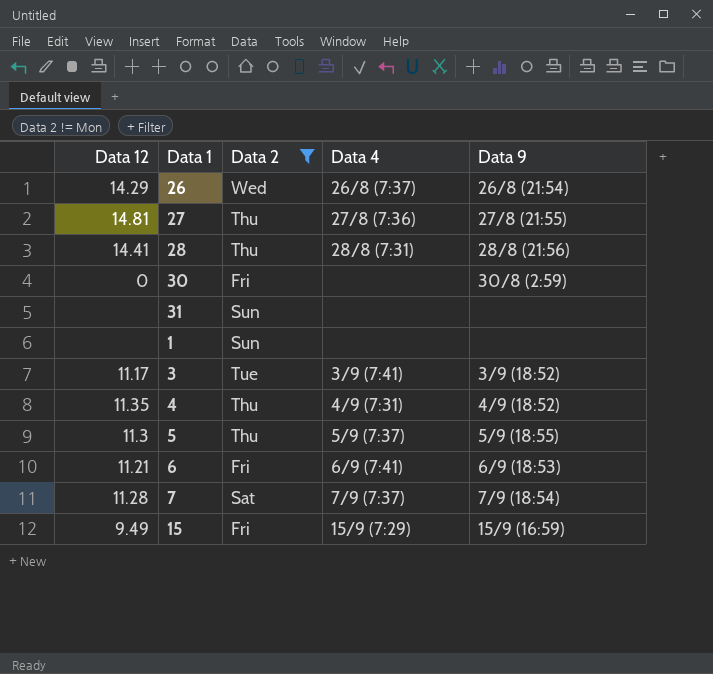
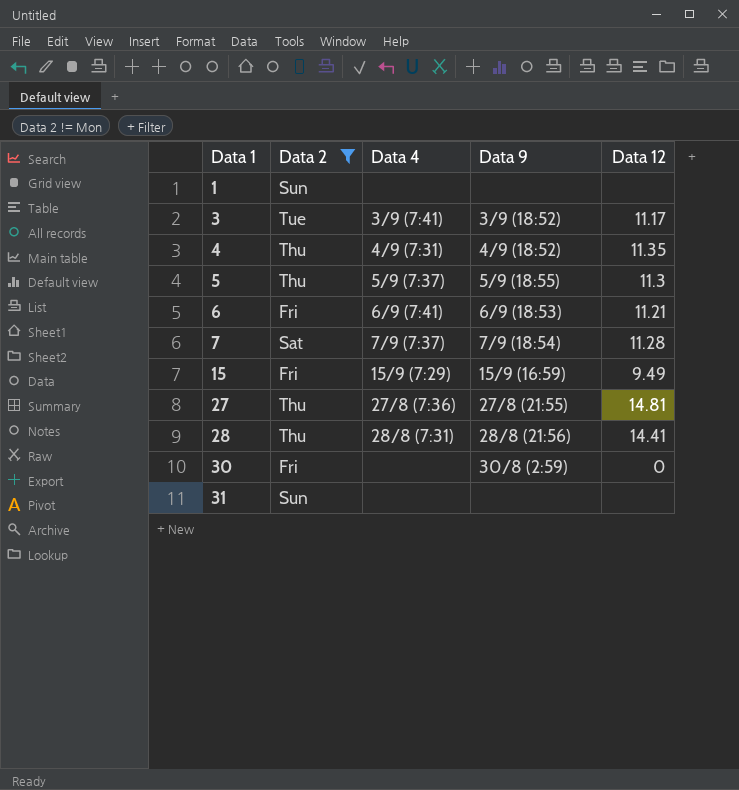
row order: none -> Data 1 ascending
column Data 12 | position: 1 -> 5
row 26: 14.29 | Wed | 26/8 (7:37) | 26/8 (21:54) -> none

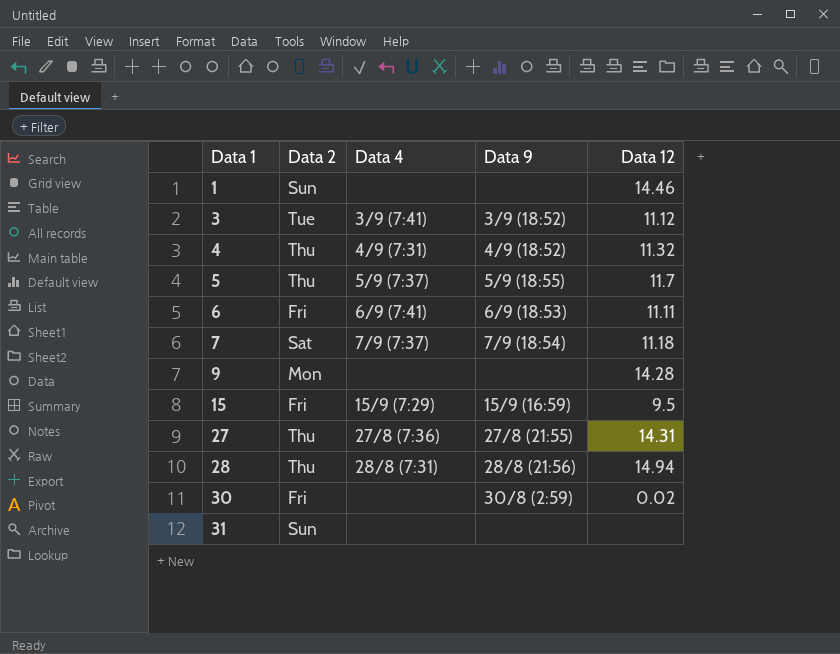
filter: Data 2 != Mon -> none
1 | Data 12: none -> 14.46
3 | Data 12: 11.17 -> 11.12
4 | Data 12: 11.35 -> 11.32
5 | Data 12: 11.3 -> 11.7
6 | Data 12: 11.21 -> 11.11
7 | Data 12: 11.28 -> 11.18
15 | Data 12: 9.49 -> 9.5
27 | Data 12: 14.81 -> 14.31
28 | Data 12: 14.41 -> 14.94
30 | Data 12: 0 -> 0.02

